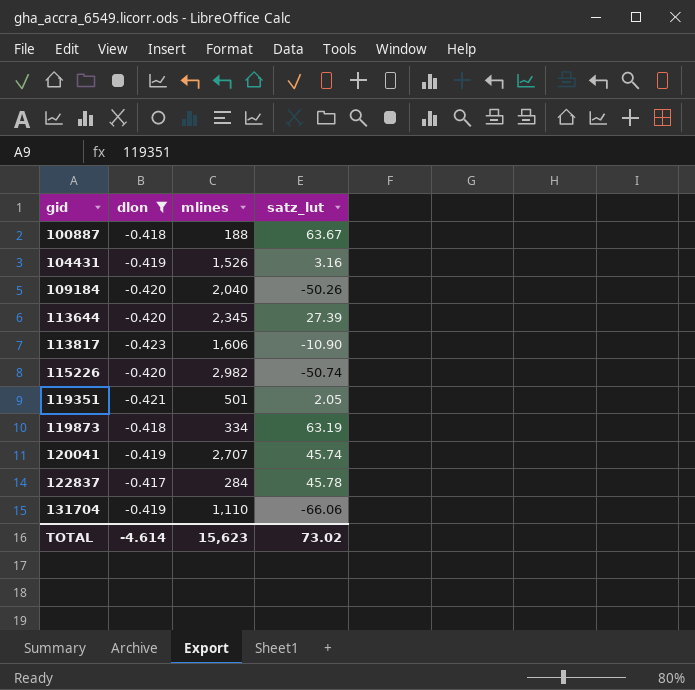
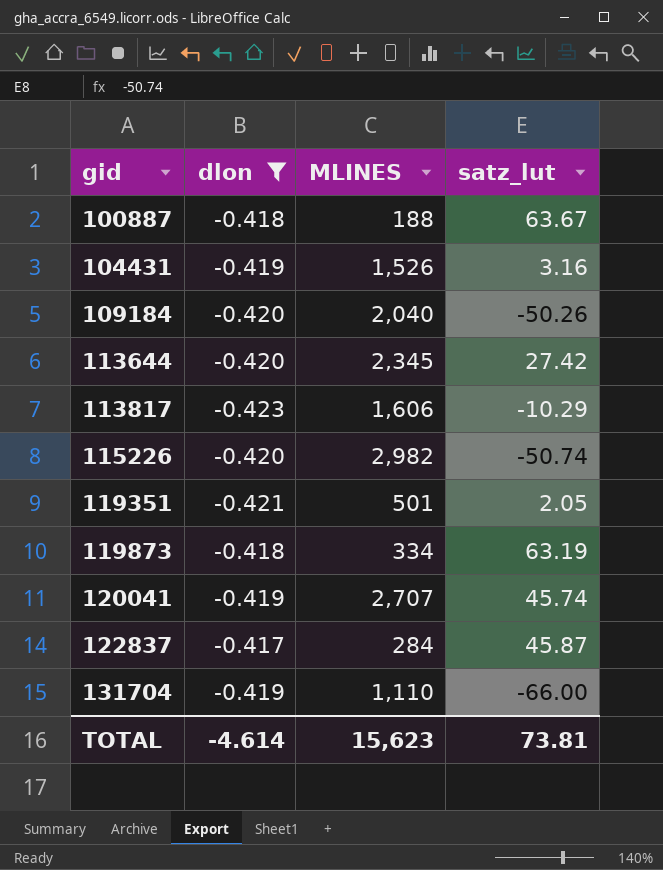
column name: mlines -> MLINES
113644 | satz_lut: 27.39 -> 27.42
113817 | satz_lut: -10.90 -> -10.29
122837 | satz_lut: 45.78 -> 45.87
131704 | satz_lut: -66.06 -> -66.00
TOTAL | satz_lut: 73.02 -> 73.81

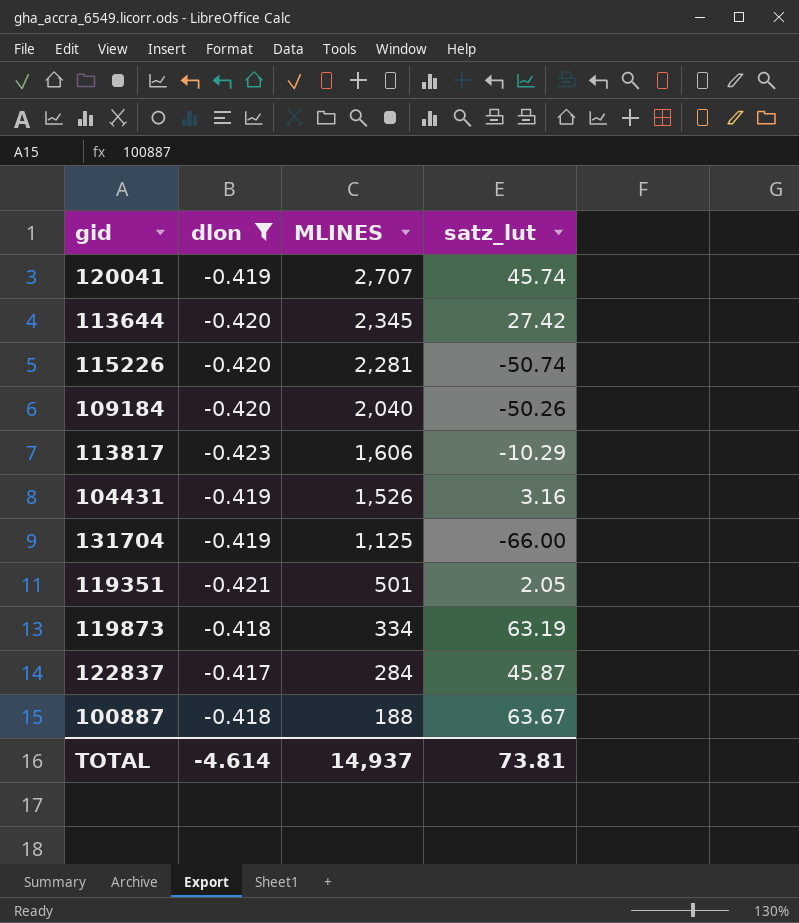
row order: gid ascending -> MLINES descending
115226 | MLINES: 2,982 -> 2,281
131704 | MLINES: 1,110 -> 1,125
TOTAL | MLINES: 15,623 -> 14,937

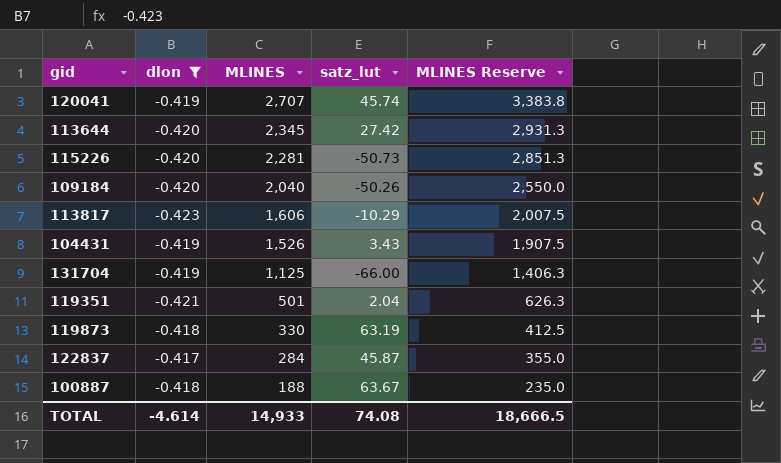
column MLINES Reserve | formula: none -> [MLINES] * 1.25
115226 | satz_lut: -50.74 -> -50.73
104431 | satz_lut: 3.16 -> 3.43
119351 | satz_lut: 2.05 -> 2.04
119873 | MLINES: 334 -> 330
TOTAL | MLINES: 14,937 -> 14,933
TOTAL | satz_lut: 73.81 -> 74.08

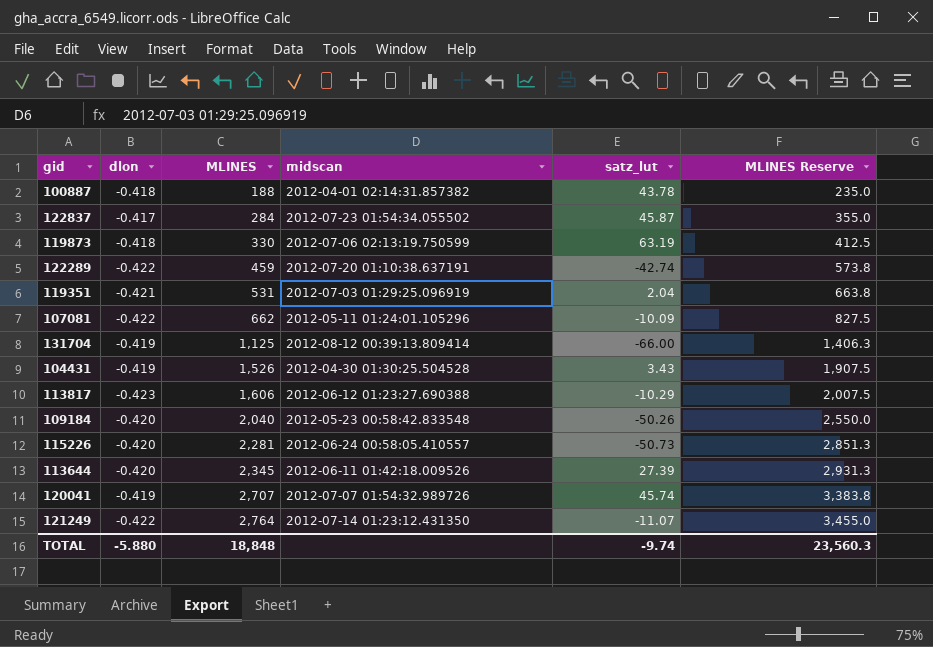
filter: dlon != -0.422 -> none
row order: MLINES descending -> MLINES ascending
column midscan | position: none -> 4
100887 | satz_lut: 63.67 -> 43.78
119351 | MLINES: 501 -> 531
119351 | MLINES Reserve: 626.3 -> 663.8
113644 | satz_lut: 27.42 -> 27.39
TOTAL | dlon: -4.614 -> -5.880
TOTAL | MLINES: 14,933 -> 18,848
TOTAL | satz_lut: 74.08 -> -9.74
TOTAL | MLINES Reserve: 18,666.5 -> 23,560.3

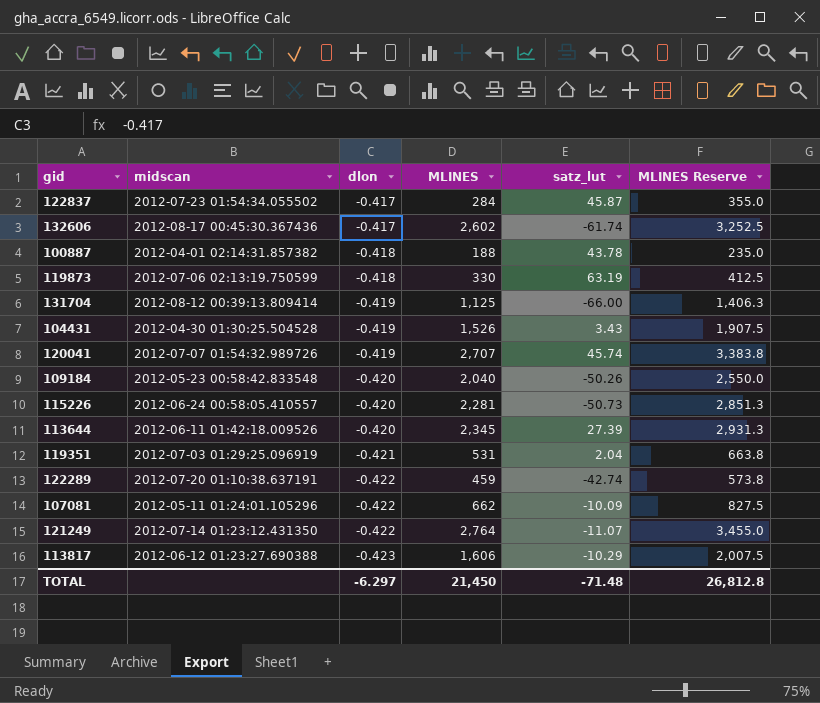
row order: MLINES ascending -> dlon descending
column midscan | position: 4 -> 2
row 132606: none -> 2012-08-17 00:45:30.367436 | -0.417 | 2,602 | -61.74 | 3,252.5
TOTAL | dlon: -5.880 -> -6.297
TOTAL | MLINES: 18,848 -> 21,450
TOTAL | satz_lut: -9.74 -> -71.48
TOTAL | MLINES Reserve: 23,560.3 -> 26,812.8

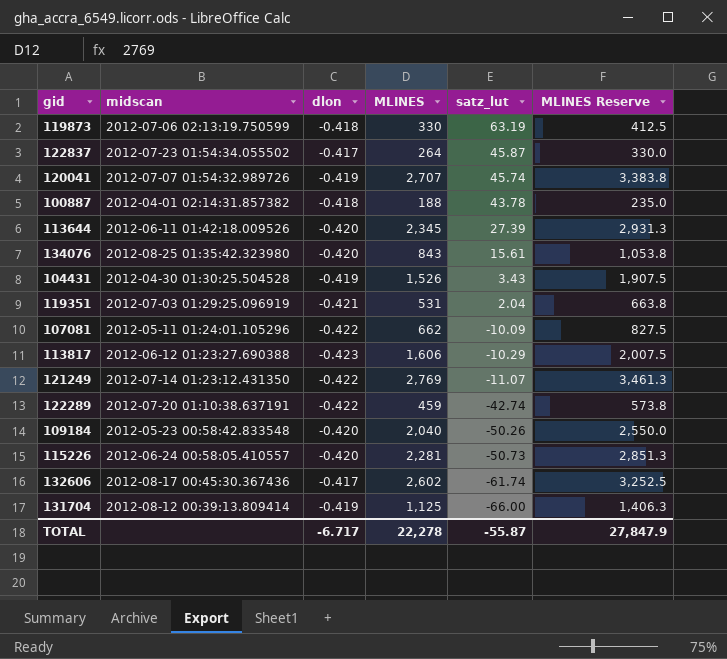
row order: dlon descending -> satz_lut descending
122837 | MLINES: 284 -> 264
122837 | MLINES Reserve: 355.0 -> 330.0
row 134076: none -> 2012-08-25 01:35:42.323980 | -0.420 | 843 | 15.61 | 1,053.8
121249 | MLINES: 2,764 -> 2,769
121249 | MLINES Reserve: 3,455.0 -> 3,461.3
TOTAL | dlon: -6.297 -> -6.717
TOTAL | MLINES: 21,450 -> 22,278
TOTAL | satz_lut: -71.48 -> -55.87
TOTAL | MLINES Reserve: 26,812.8 -> 27,847.9

